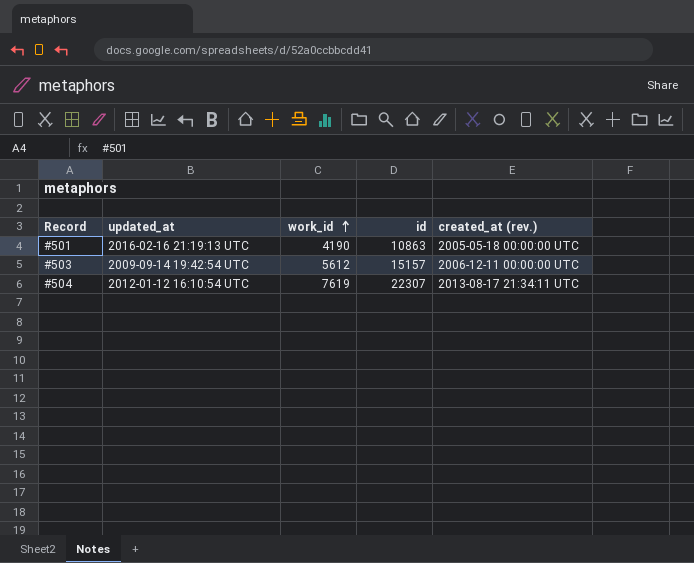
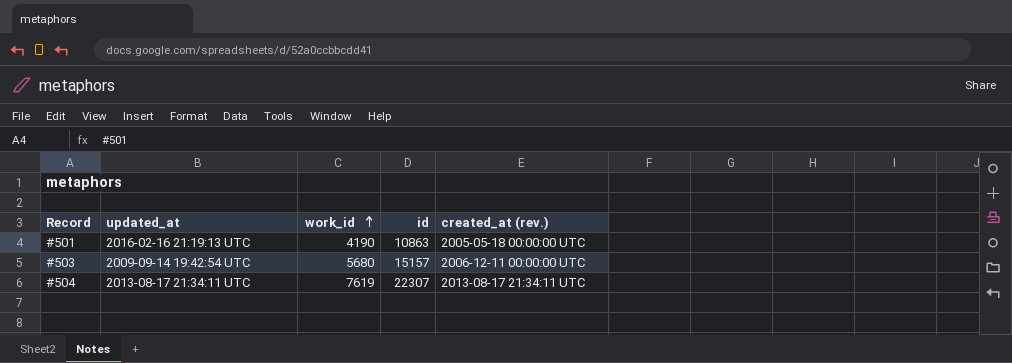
#503 | work_id: 5612 -> 5680
#504 | updated_at: 2012-01-12 16:10:54 UTC -> 2013-08-17 21:34:11 UTC

